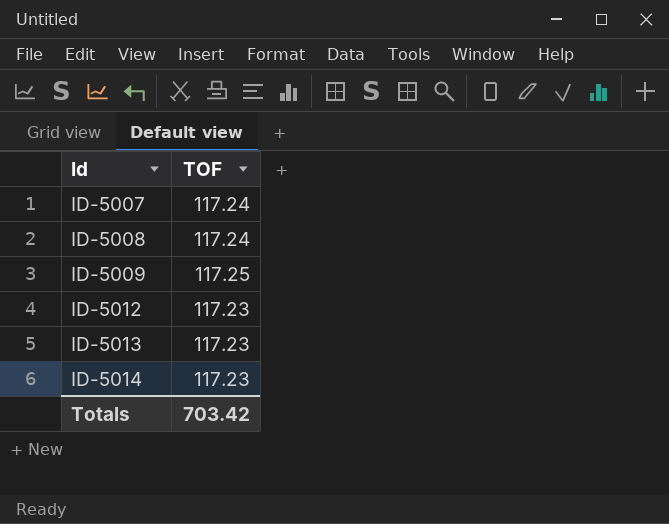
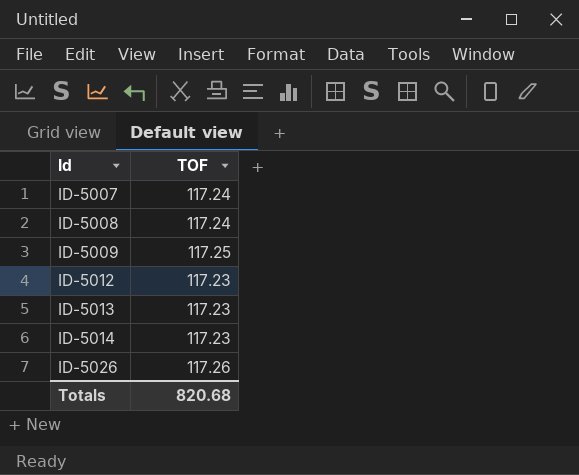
row ID-5026: none -> 117.26
Totals | TOF: 703.42 -> 820.68

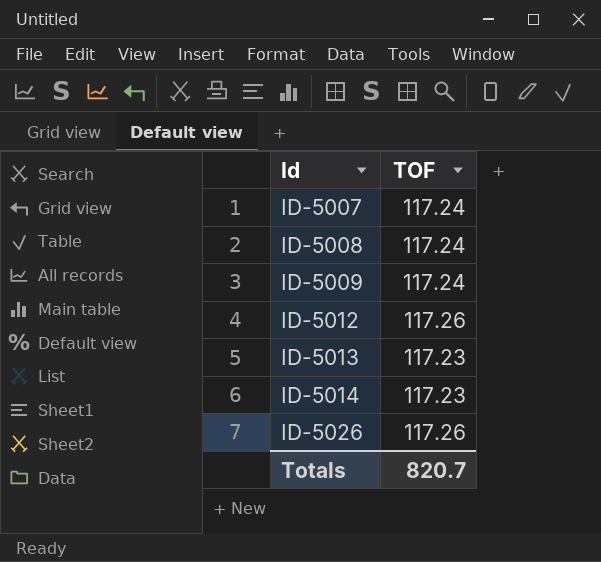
ID-5009 | TOF: 117.25 -> 117.24
ID-5012 | TOF: 117.23 -> 117.26
Totals | TOF: 820.68 -> 820.7

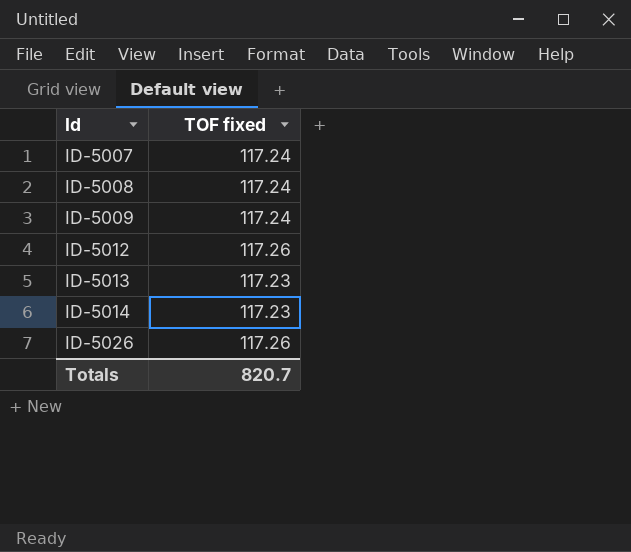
column name: TOF -> TOF fixed

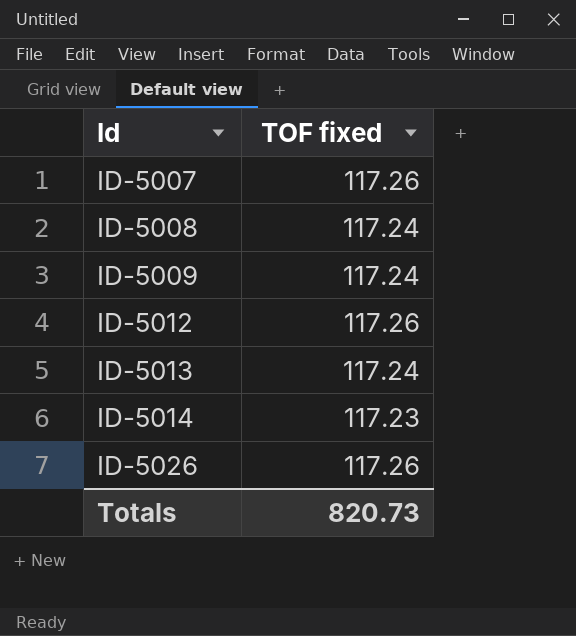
ID-5007 | TOF fixed: 117.24 -> 117.26
ID-5013 | TOF fixed: 117.23 -> 117.24
Totals | TOF fixed: 820.7 -> 820.73

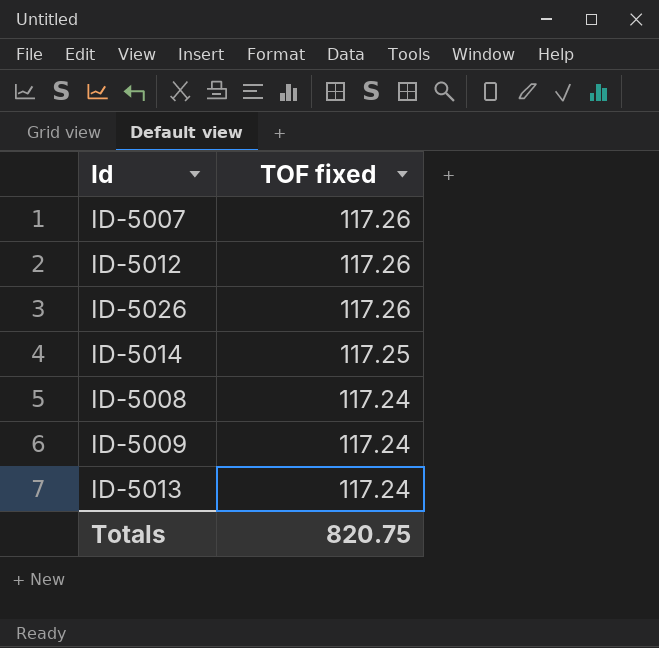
row order: Id ascending -> TOF fixed descending
ID-5014 | TOF fixed: 117.23 -> 117.25
Totals | TOF fixed: 820.73 -> 820.75

